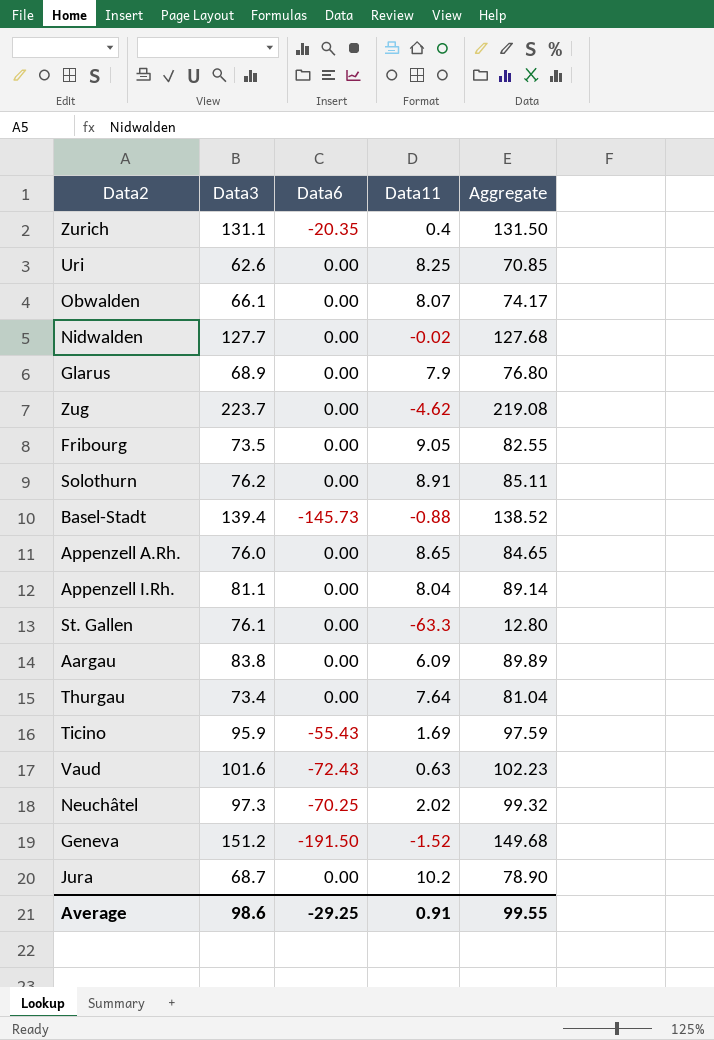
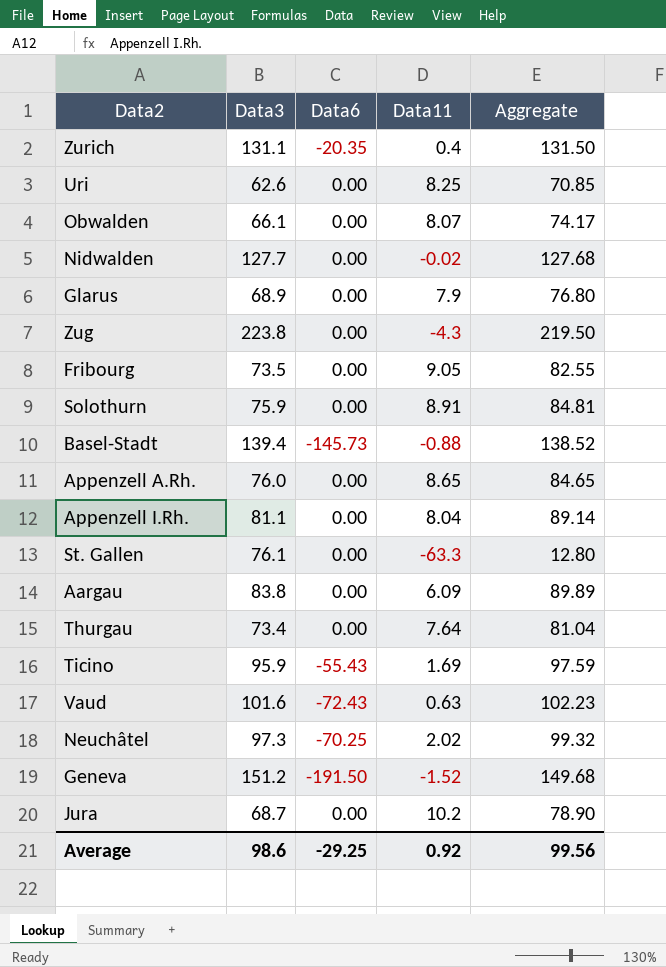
Zug | Data3: 223.7 -> 223.8
Zug | Data11: -4.62 -> -4.3
Zug | Aggregate: 219.08 -> 219.50
Solothurn | Data3: 76.2 -> 75.9
Solothurn | Aggregate: 85.11 -> 84.81
Average | Data11: 0.91 -> 0.92
Average | Aggregate: 99.55 -> 99.56

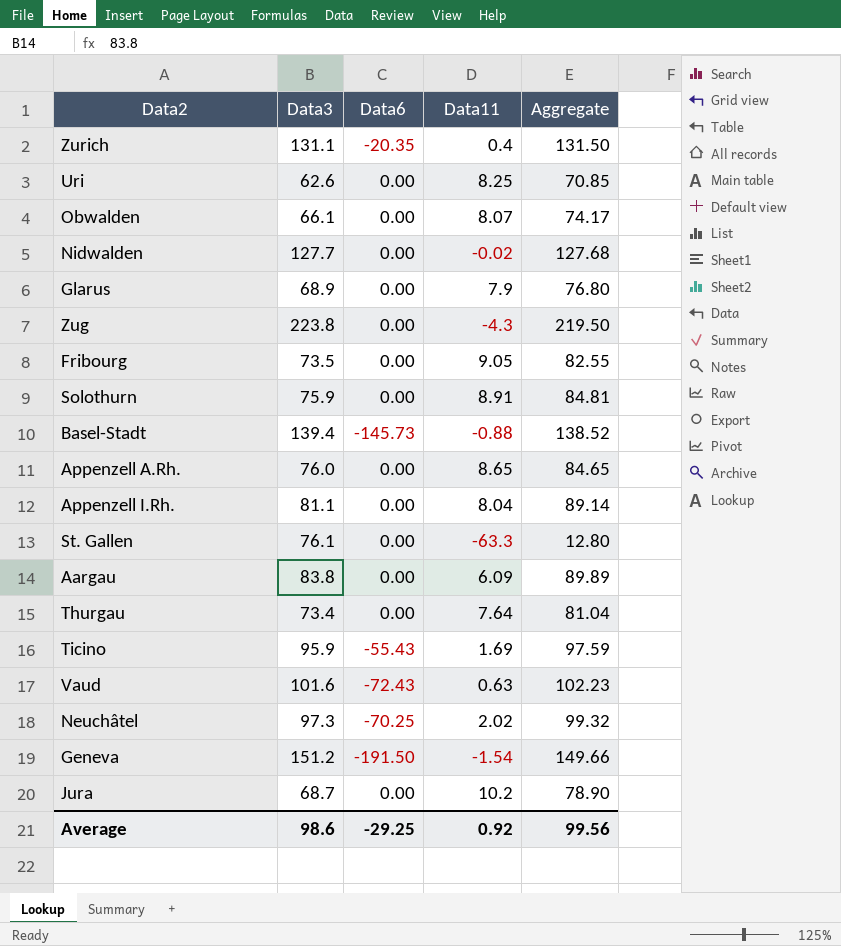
Geneva | Data11: -1.52 -> -1.54
Geneva | Aggregate: 149.68 -> 149.66

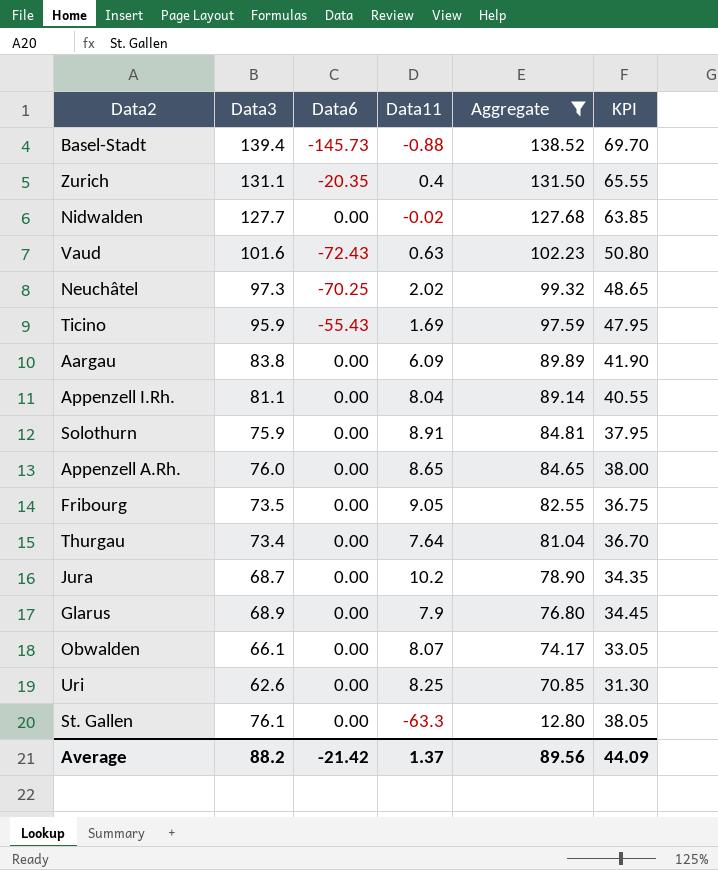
filter: none -> Aggregate <= 138.52
row order: none -> Aggregate descending
column KPI | formula: none -> [Data3] * 0.5
Average | Data3: 98.6 -> 88.2
Average | Data6: -29.25 -> -21.42
Average | Data11: 0.92 -> 1.37
Average | Aggregate: 99.56 -> 89.56

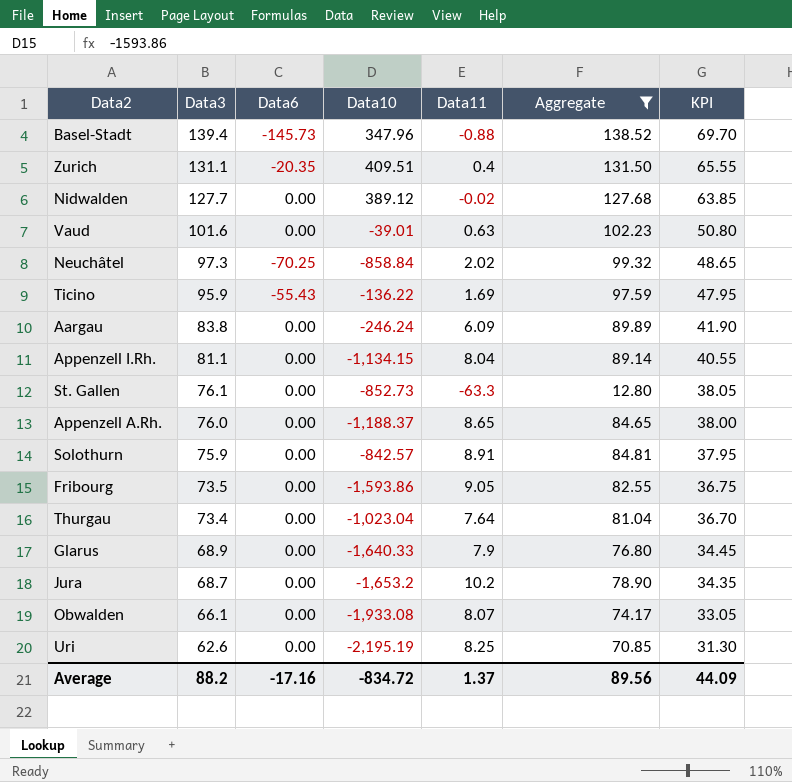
row order: Aggregate descending -> Data3 descending
column Data10 | position: none -> 4
Vaud | Data6: -72.43 -> 0.00
Average | Data6: -21.42 -> -17.16

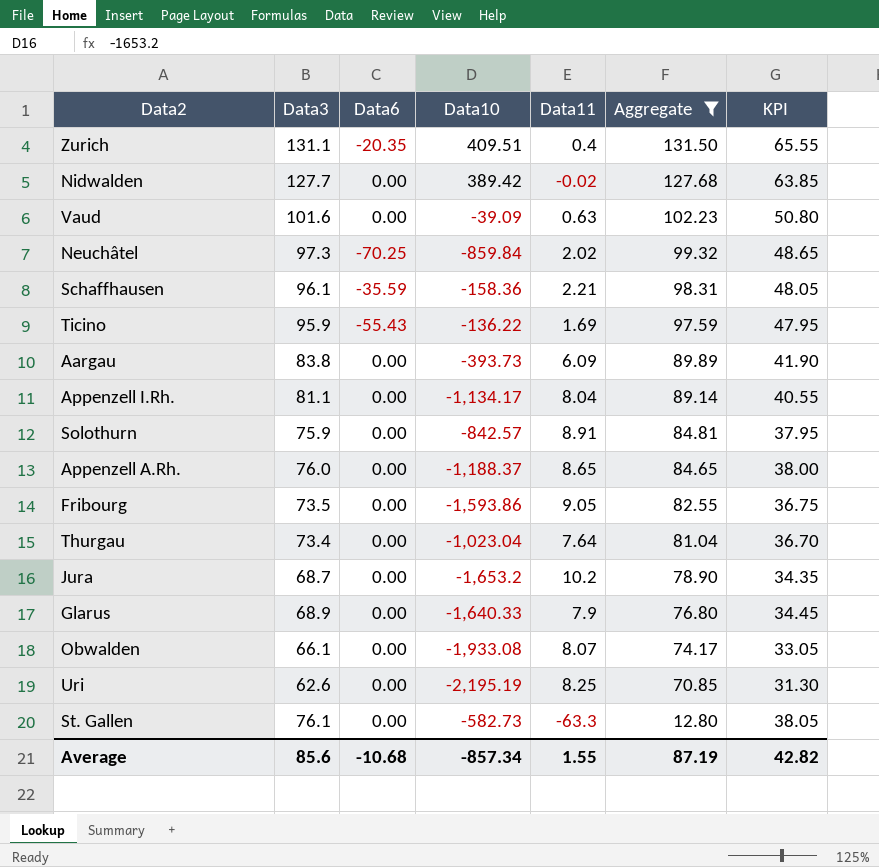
row order: Data3 descending -> Aggregate descending
row Basel-Stadt: 139.4 | -145.73 | 347.96 | -0.88 | 138.52 | 69.70 -> none
Nidwalden | Data10: 389.12 -> 389.42
Vaud | Data10: -39.01 -> -39.09
Neuchâtel | Data10: -858.84 -> -859.84
row Schaffhausen: none -> 96.1 | -35.59 | -158.36 | 2.21 | 98.31 | 48.05
Aargau | Data10: -246.24 -> -393.73
Appenzell I.Rh. | Data10: -1,134.15 -> -1,134.17
St. Gallen | Data10: -852.73 -> -582.73
Average | Data3: 88.2 -> 85.6
Average | Data6: -17.16 -> -10.68
Average | Data10: -834.72 -> -857.34
Average | Data11: 1.37 -> 1.55
Average | Aggregate: 89.56 -> 87.19
Average | KPI: 44.09 -> 42.82

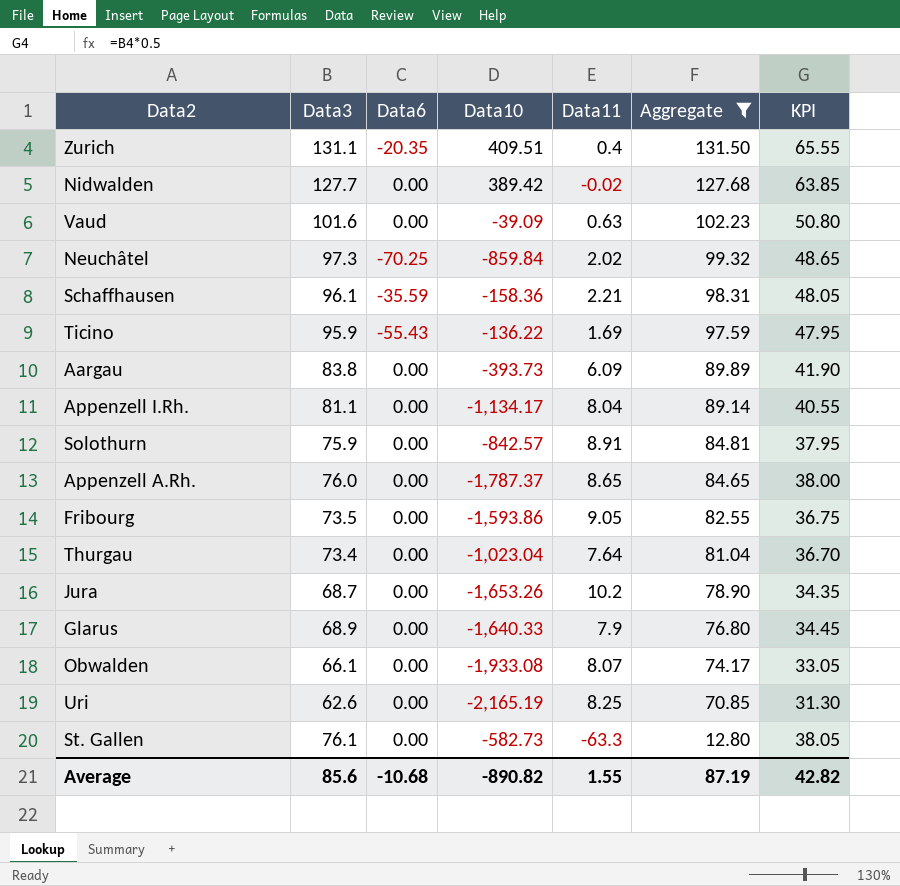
Appenzell A.Rh. | Data10: -1,188.37 -> -1,787.37
Jura | Data10: -1,653.2 -> -1,653.26
Uri | Data10: -2,195.19 -> -2,165.19
Average | Data10: -857.34 -> -890.82

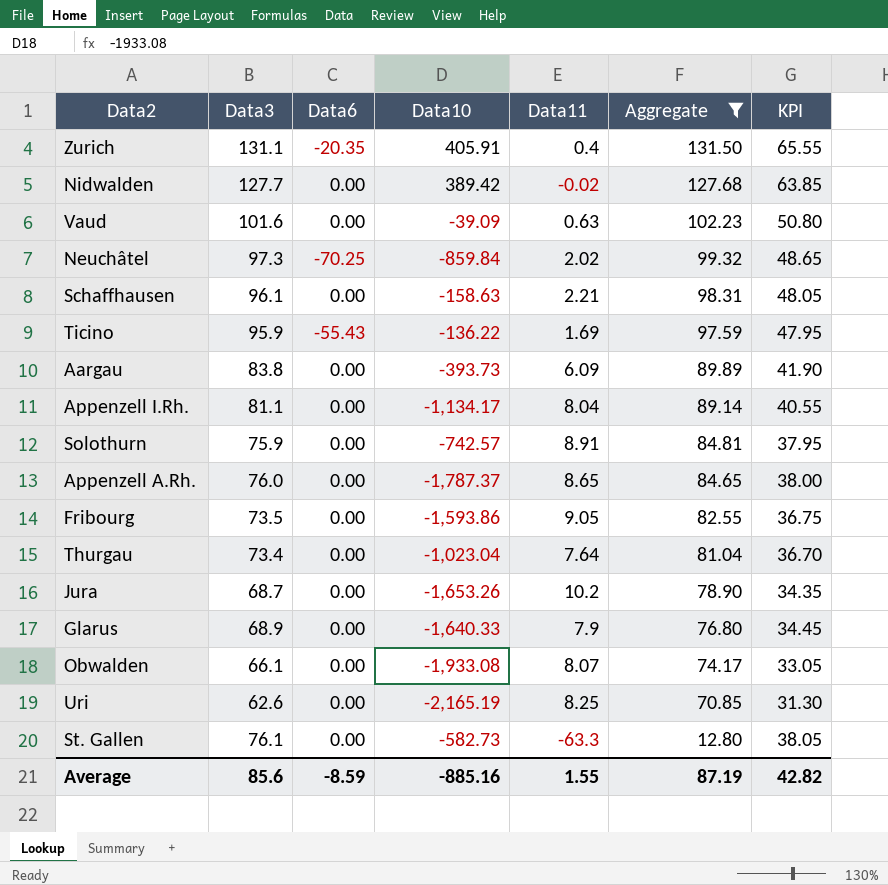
Zurich | Data10: 409.51 -> 405.91
Schaffhausen | Data6: -35.59 -> 0.00
Schaffhausen | Data10: -158.36 -> -158.63
Solothurn | Data10: -842.57 -> -742.57
Average | Data6: -10.68 -> -8.59
Average | Data10: -890.82 -> -885.16

